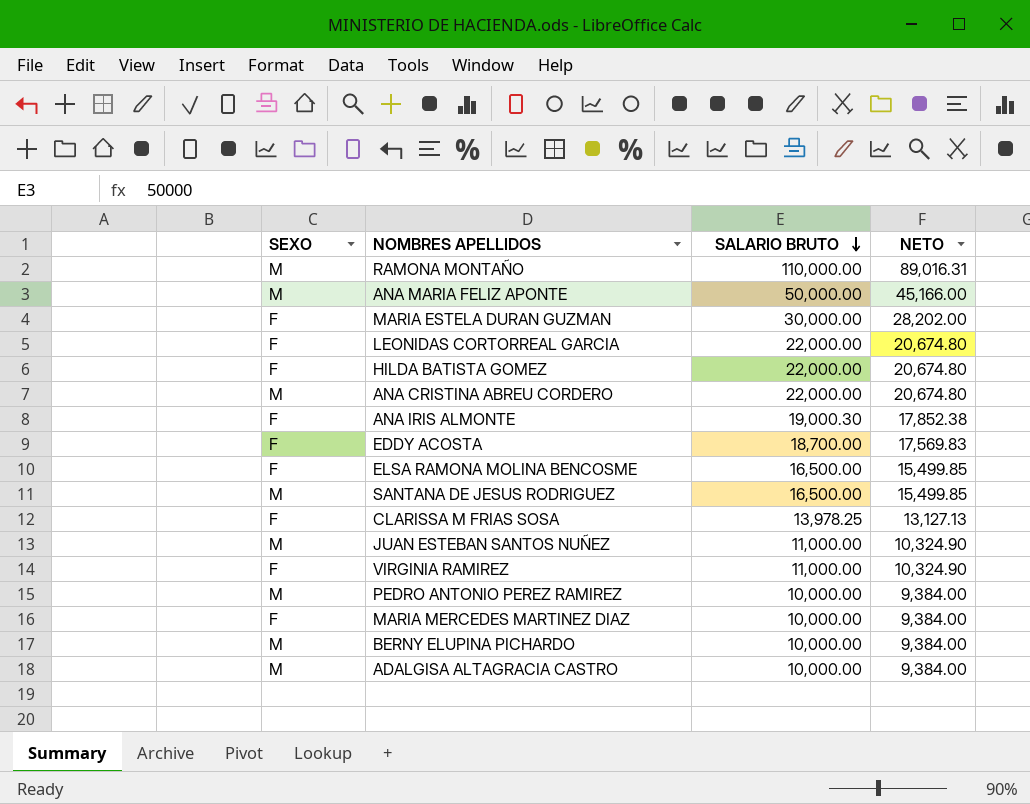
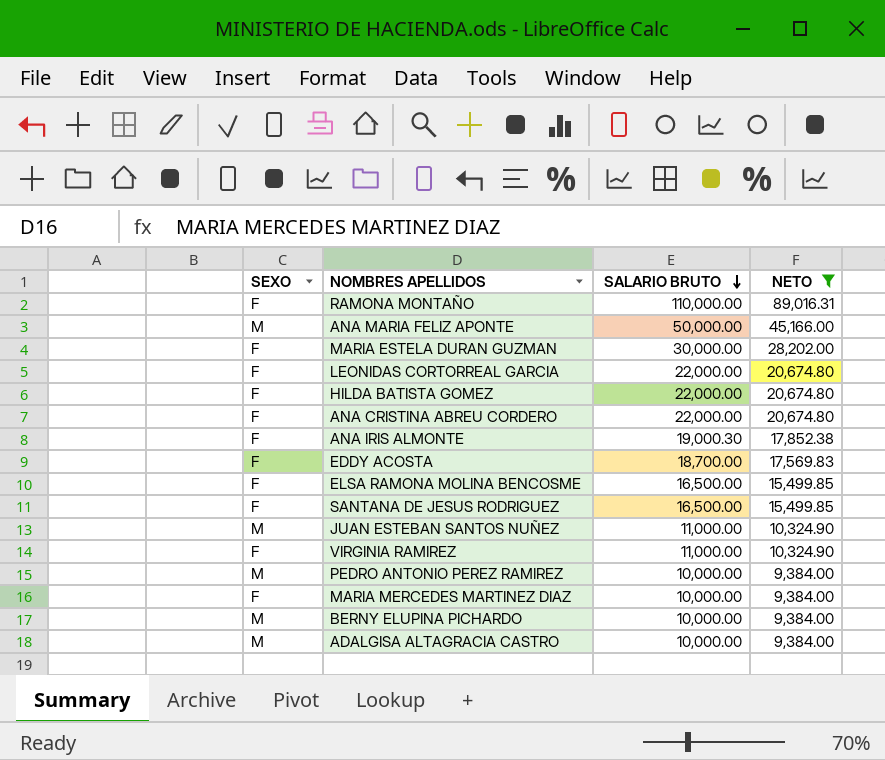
filter: none -> NETO != 13,127.13
RAMONA MONTAÑO | SEXO: M -> F
ANA CRISTINA ABREU CORDERO | SEXO: M -> F
SANTANA DE JESUS RODRIGUEZ | SEXO: M -> F

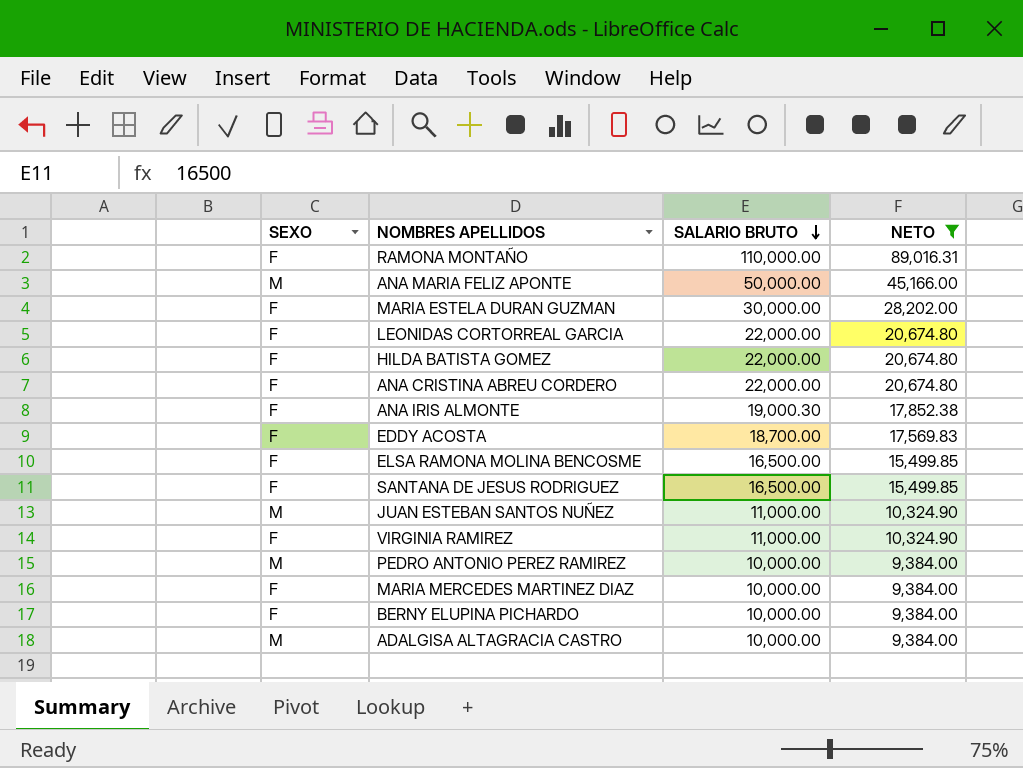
BERNY ELUPINA PICHARDO | SEXO: M -> F

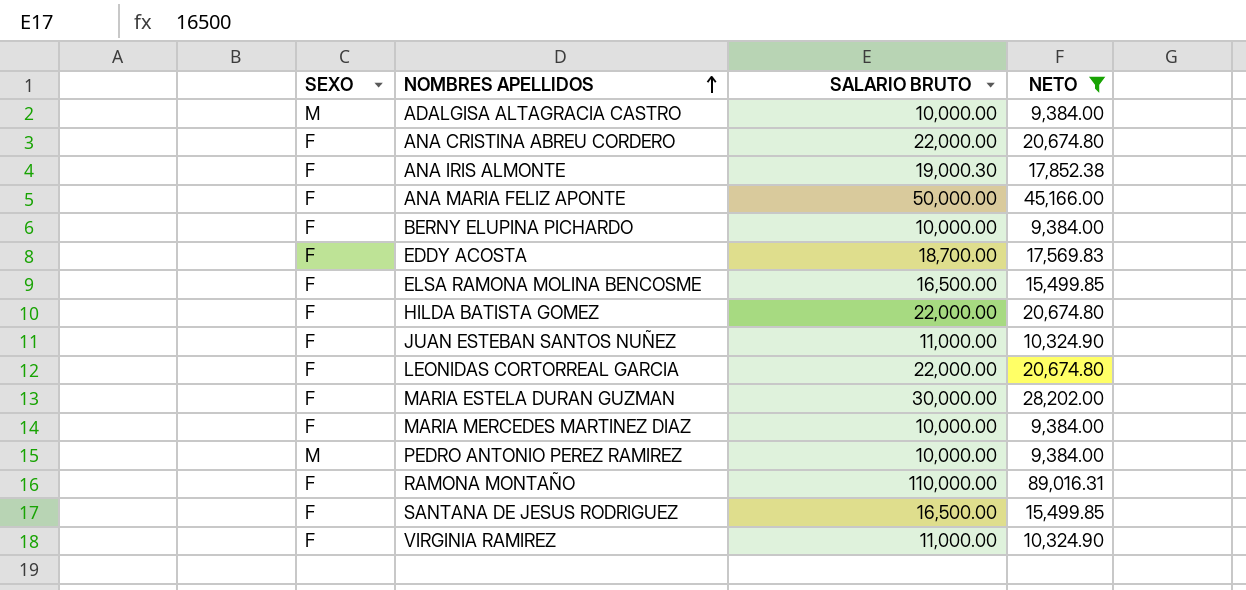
row order: SALARIO BRUTO descending -> NOMBRES APELLIDOS ascending
ANA MARIA FELIZ APONTE | SEXO: M -> F
JUAN ESTEBAN SANTOS NUÑEZ | SEXO: M -> F

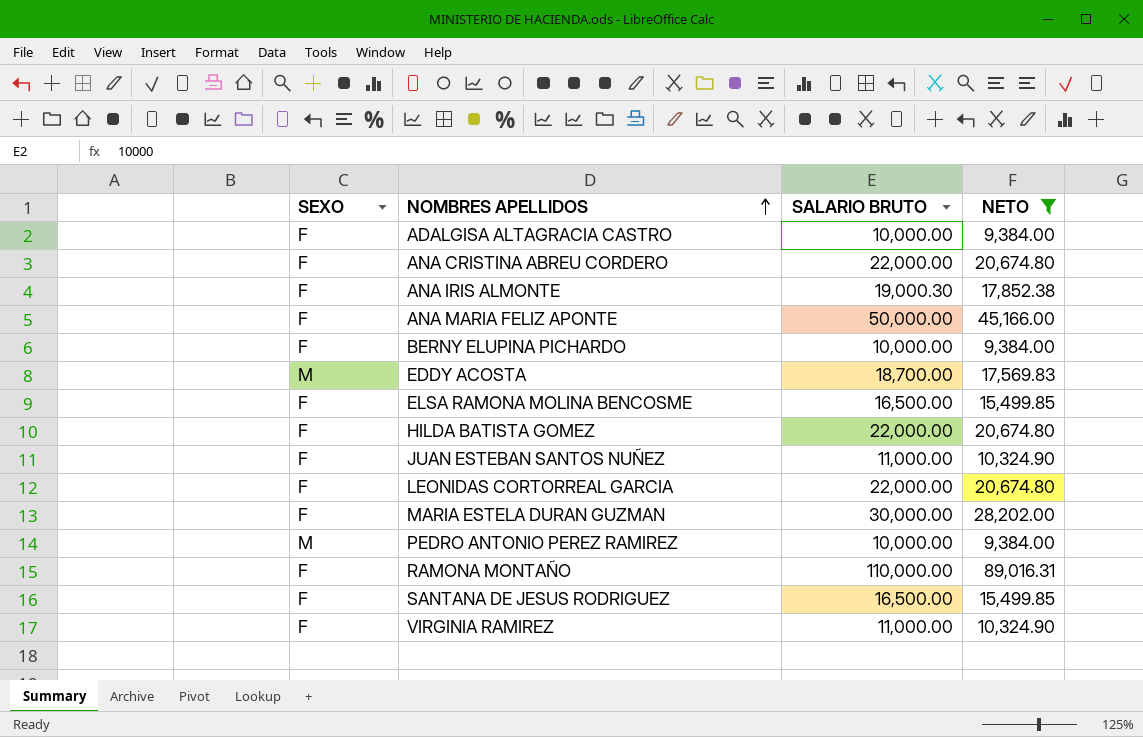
row MARIA MERCEDES MARTINEZ DIAZ: F | 10,000.00 | 9,384.00 -> none
ADALGISA ALTAGRACIA CASTRO | SEXO: M -> F
EDDY ACOSTA | SEXO: F -> M

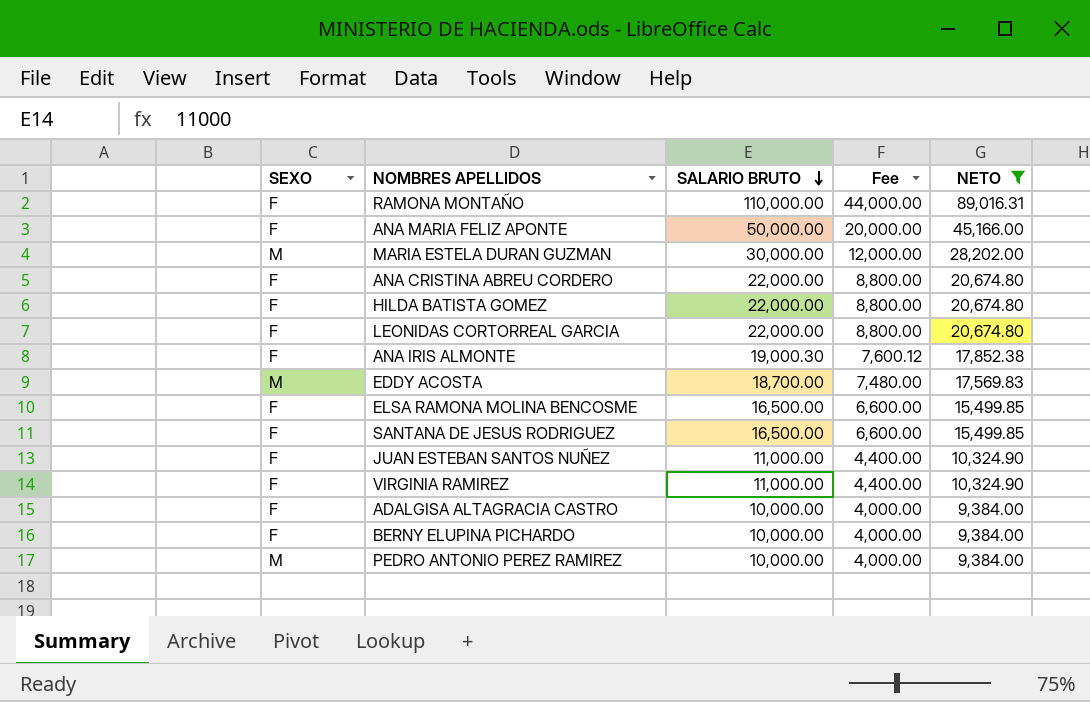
row order: NOMBRES APELLIDOS ascending -> SALARIO BRUTO descending
column Fee | formula: none -> [SALARIO BRUTO] * 0.4
MARIA ESTELA DURAN GUZMAN | SEXO: F -> M

